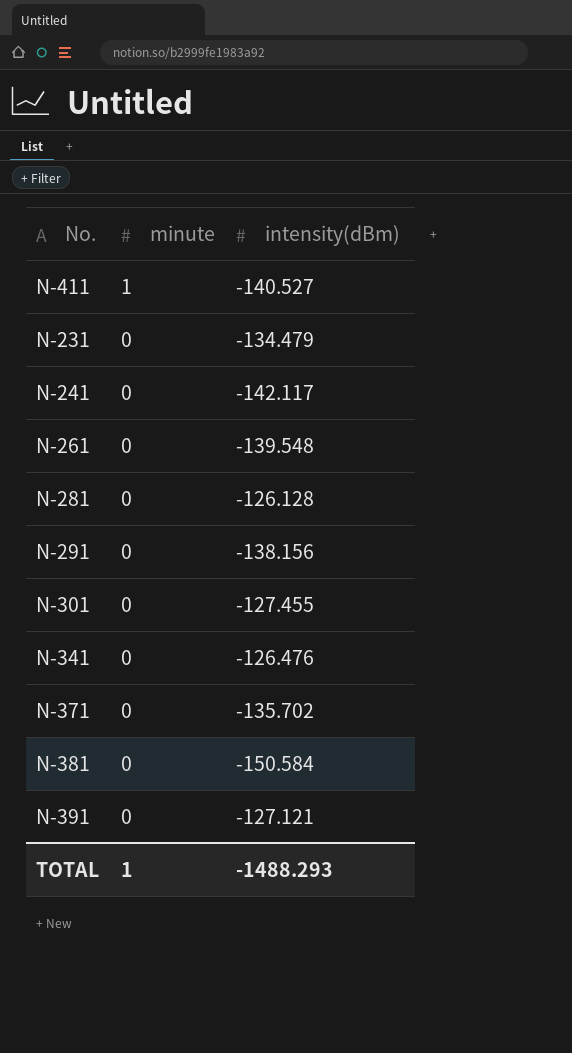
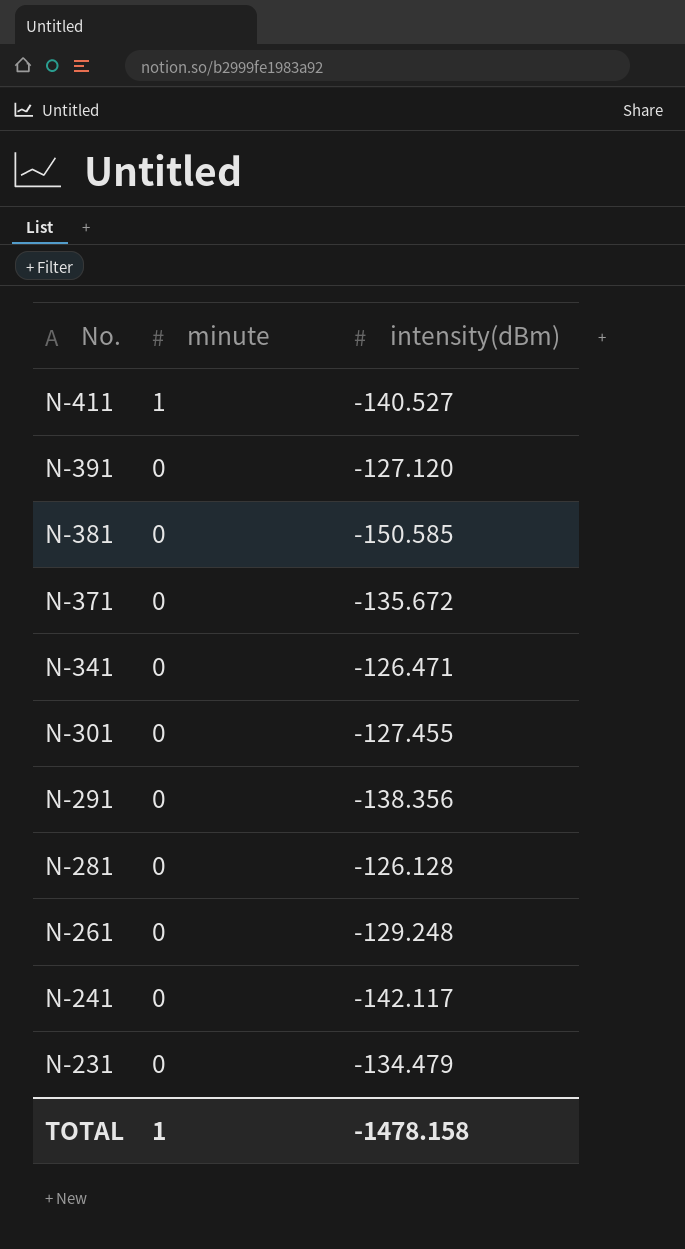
row order: minute descending -> No. descending
N-391 | intensity(dBm): -127.121 -> -127.120
N-381 | intensity(dBm): -150.584 -> -150.585
N-371 | intensity(dBm): -135.702 -> -135.672
N-341 | intensity(dBm): -126.476 -> -126.471
N-291 | intensity(dBm): -138.156 -> -138.356
N-261 | intensity(dBm): -139.548 -> -129.248
TOTAL | intensity(dBm): -1488.293 -> -1478.158

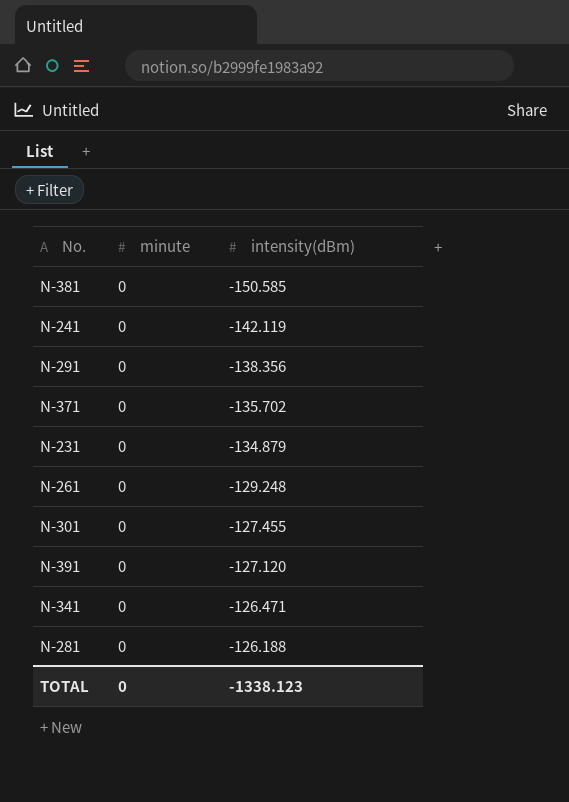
row order: No. descending -> intensity(dBm) ascending
row N-411: 1 | -140.527 -> none
N-241 | intensity(dBm): -142.117 -> -142.119
N-371 | intensity(dBm): -135.672 -> -135.702
N-231 | intensity(dBm): -134.479 -> -134.879
N-281 | intensity(dBm): -126.128 -> -126.188
TOTAL | minute: 1 -> 0
TOTAL | intensity(dBm): -1478.158 -> -1338.123

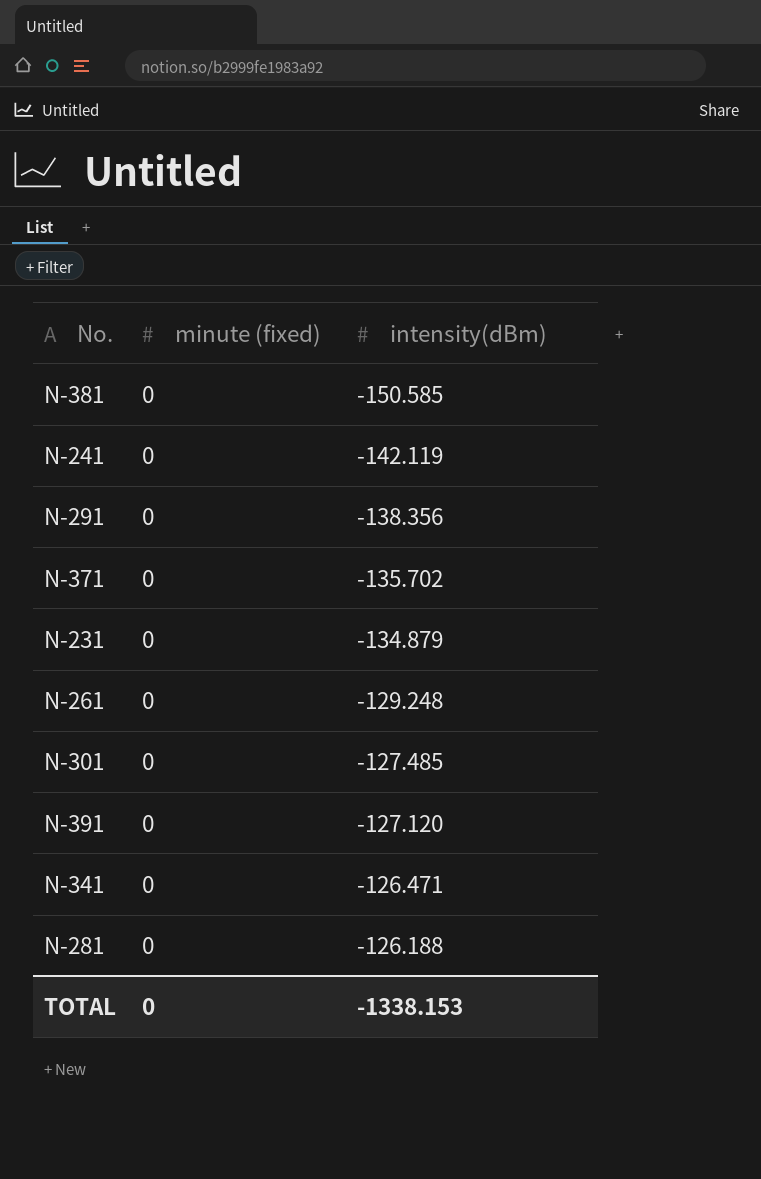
column name: minute -> minute (fixed)
N-301 | intensity(dBm): -127.455 -> -127.485
TOTAL | intensity(dBm): -1338.123 -> -1338.153

